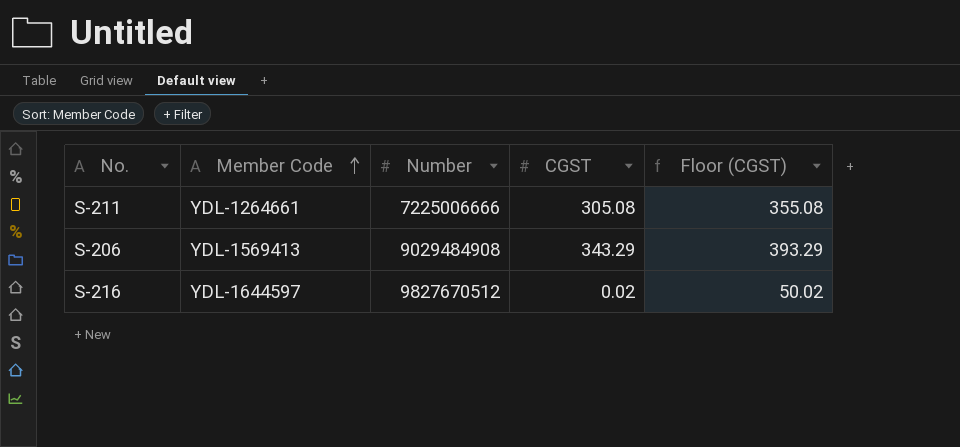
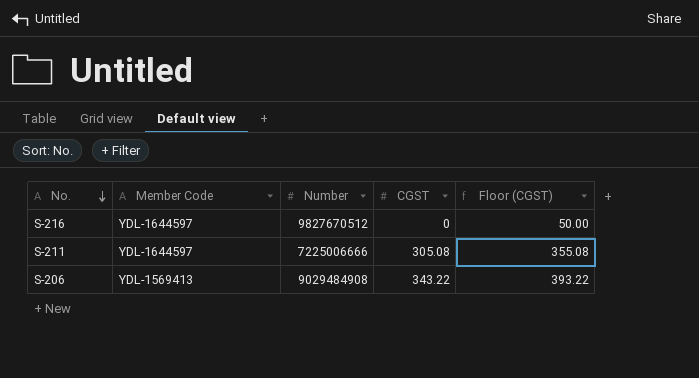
row order: Member Code ascending -> No. descending
S-216 | CGST: 0.02 -> 0
S-216 | Floor (CGST): 50.02 -> 50.00
S-211 | Member Code: YDL-1264661 -> YDL-1644597
S-206 | CGST: 343.29 -> 343.22
S-206 | Floor (CGST): 393.29 -> 393.22

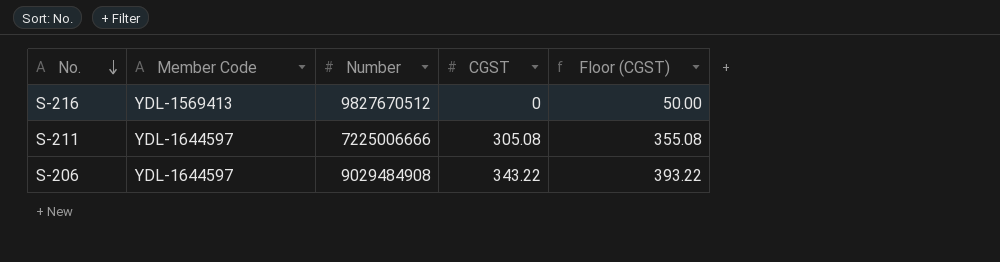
S-216 | Member Code: YDL-1644597 -> YDL-1569413
S-206 | Member Code: YDL-1569413 -> YDL-1644597

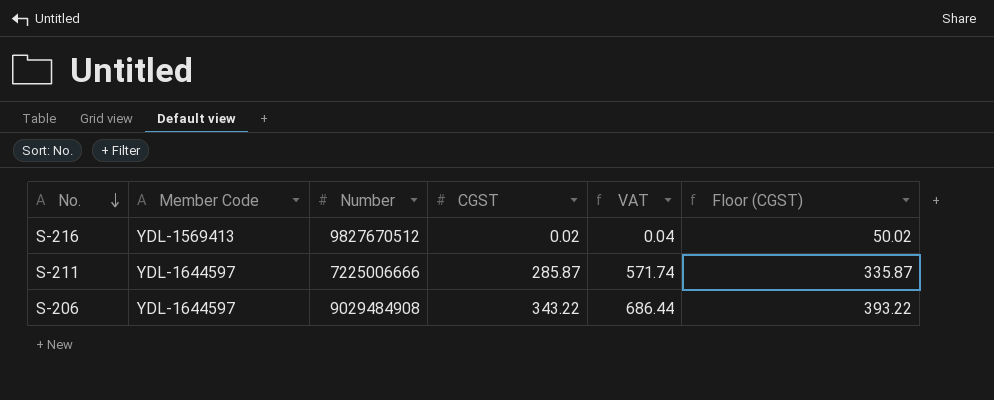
column VAT | formula: none -> [CGST] * 2
S-216 | CGST: 0 -> 0.02
S-216 | Floor (CGST): 50.00 -> 50.02
S-211 | CGST: 305.08 -> 285.87
S-211 | Floor (CGST): 355.08 -> 335.87

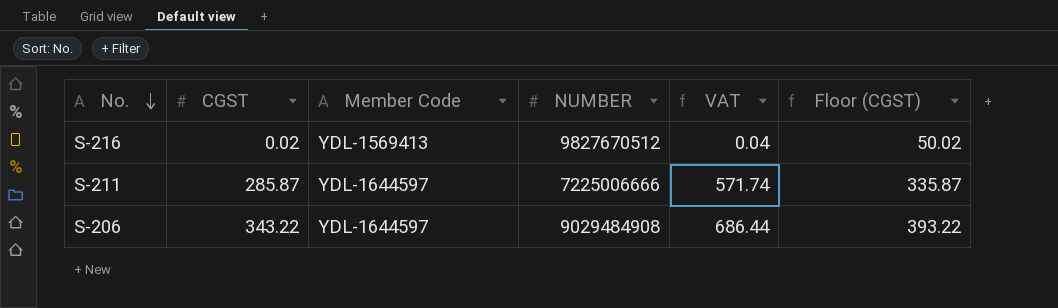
column CGST | position: 4 -> 2
column name: Number -> NUMBER

